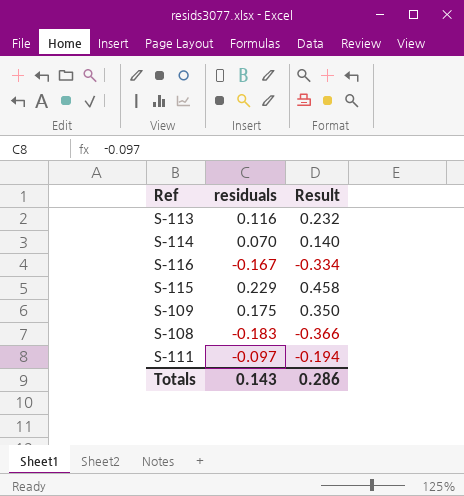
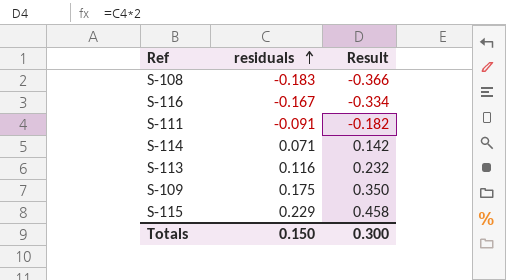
row order: none -> residuals ascending
S-111 | residuals: -0.097 -> -0.091
S-111 | Result: -0.194 -> -0.182
S-114 | residuals: 0.070 -> 0.071
S-114 | Result: 0.140 -> 0.142
Totals | residuals: 0.143 -> 0.150
Totals | Result: 0.286 -> 0.300

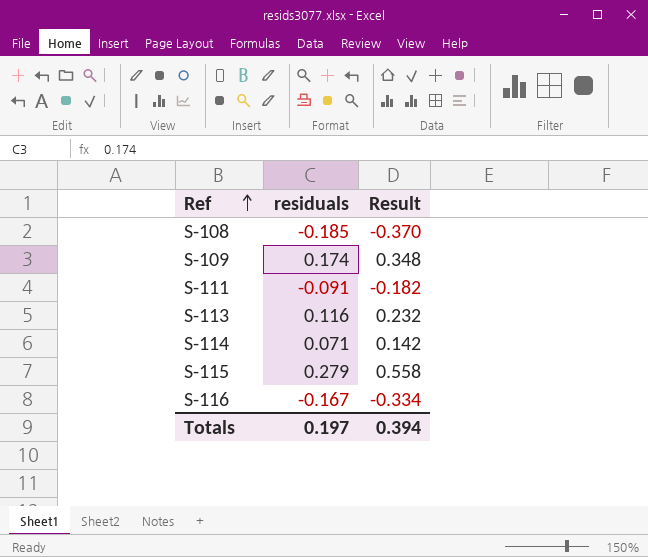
row order: residuals ascending -> Ref ascending
S-108 | residuals: -0.183 -> -0.185
S-108 | Result: -0.366 -> -0.370
S-109 | residuals: 0.175 -> 0.174
S-109 | Result: 0.350 -> 0.348
S-115 | residuals: 0.229 -> 0.279
S-115 | Result: 0.458 -> 0.558
Totals | residuals: 0.150 -> 0.197
Totals | Result: 0.300 -> 0.394

